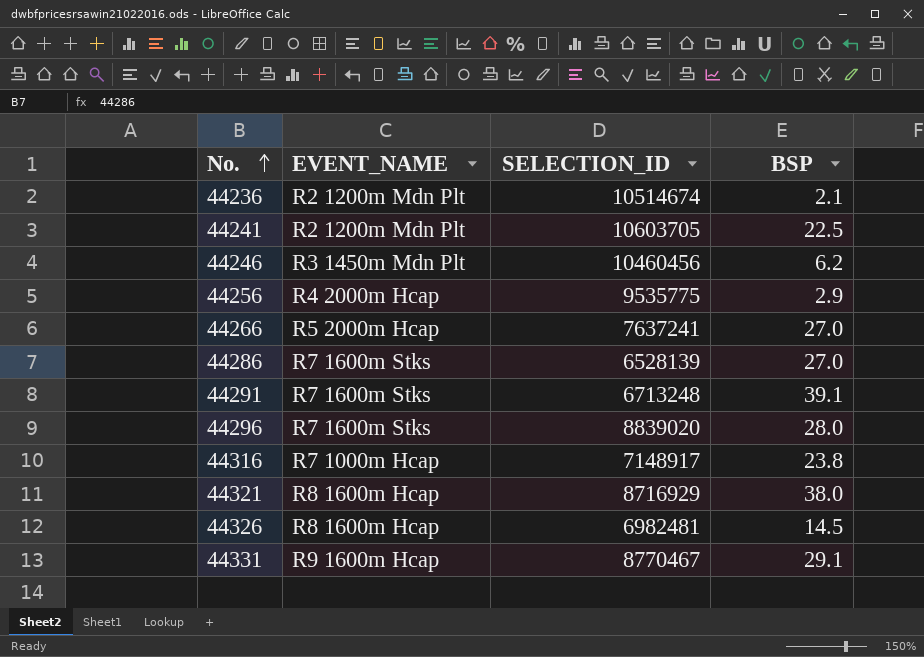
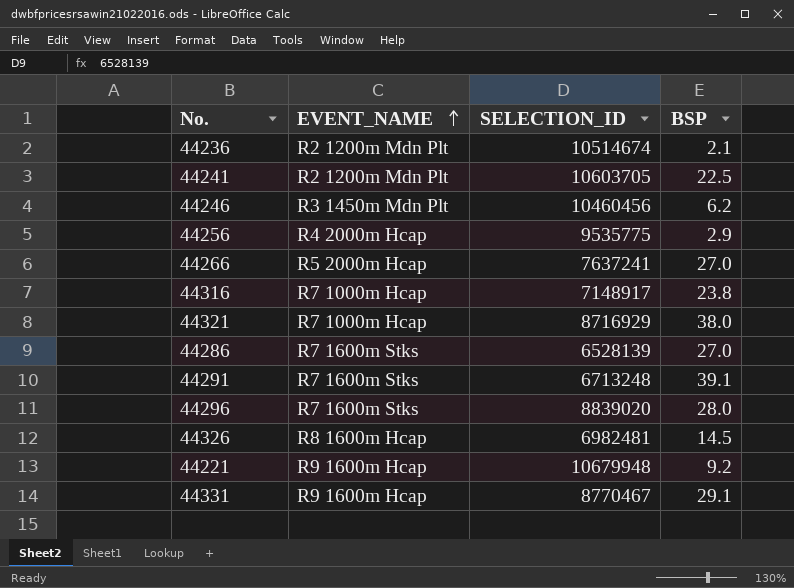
row order: No. ascending -> EVENT_NAME ascending
44321 | EVENT_NAME: R8 1600m Hcap -> R7 1000m Hcap
row 44221: none -> R9 1600m Hcap | 10679948 | 9.2

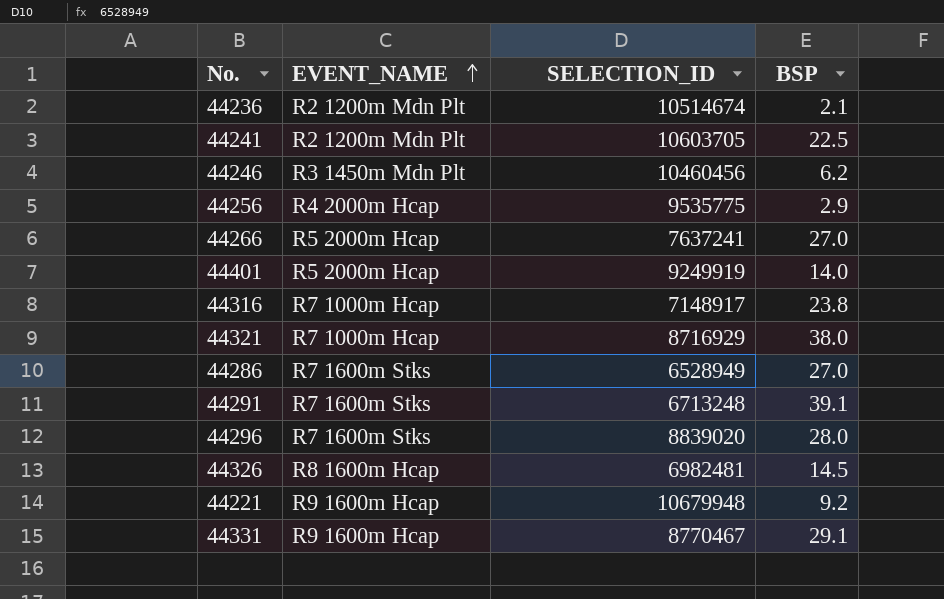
row 44401: none -> R5 2000m Hcap | 9249919 | 14.0
44286 | SELECTION_ID: 6528139 -> 6528949

